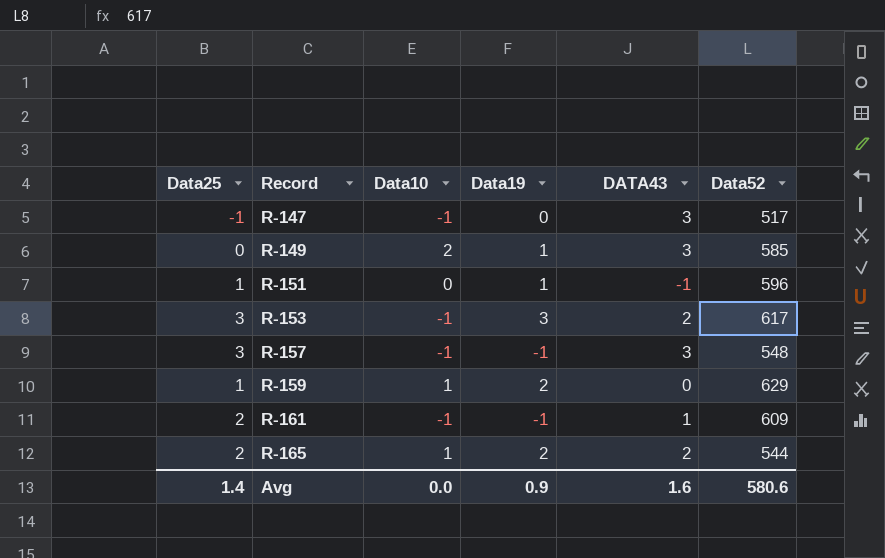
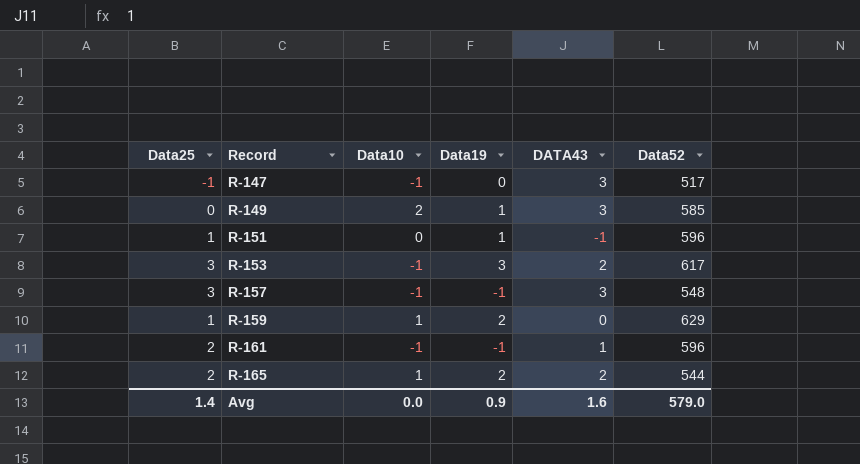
R-161 | Data52: 609 -> 596
Avg | Data52: 580.6 -> 579.0

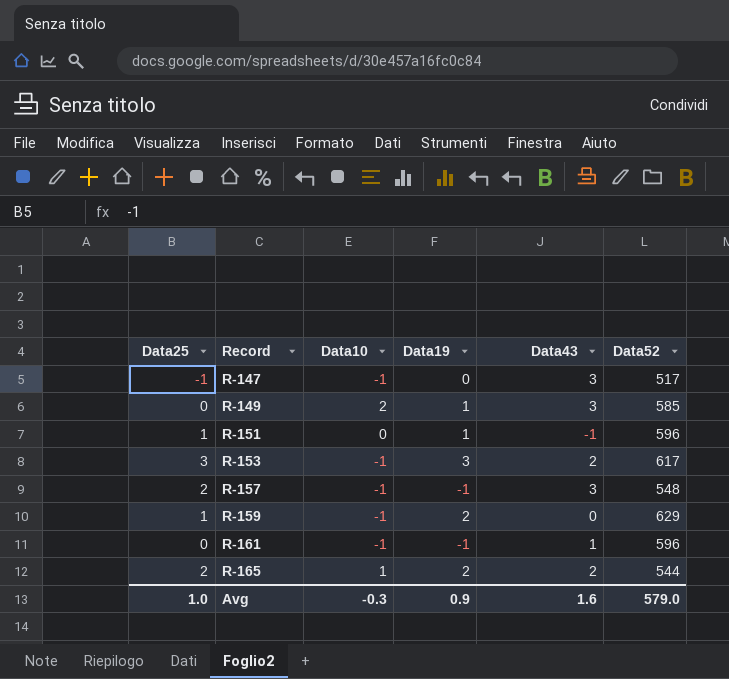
column name: DATA43 -> Data43
R-157 | Data25: 3 -> 2
R-159 | Data10: 1 -> -1
R-161 | Data25: 2 -> 0
Avg | Data25: 1.4 -> 1.0
Avg | Data10: 0.0 -> -0.3

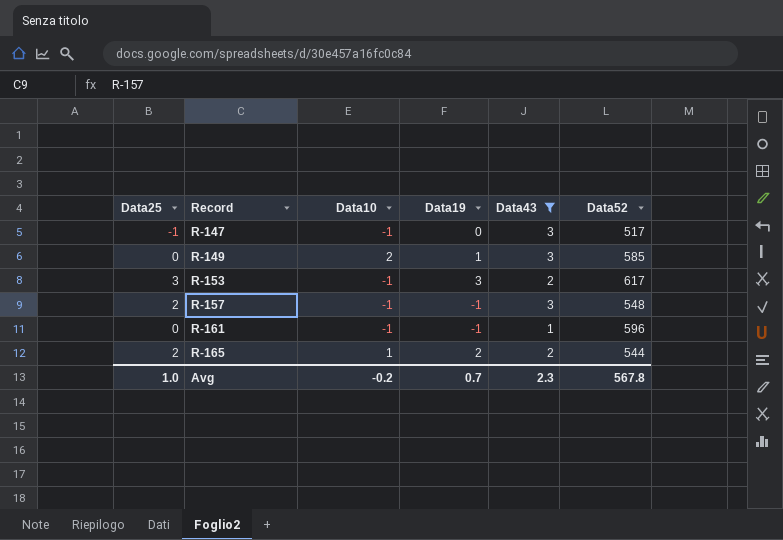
filter: none -> Data43 >= 1
Avg | Data10: -0.3 -> -0.2
Avg | Data19: 0.9 -> 0.7
Avg | Data43: 1.6 -> 2.3
Avg | Data52: 579.0 -> 567.8

